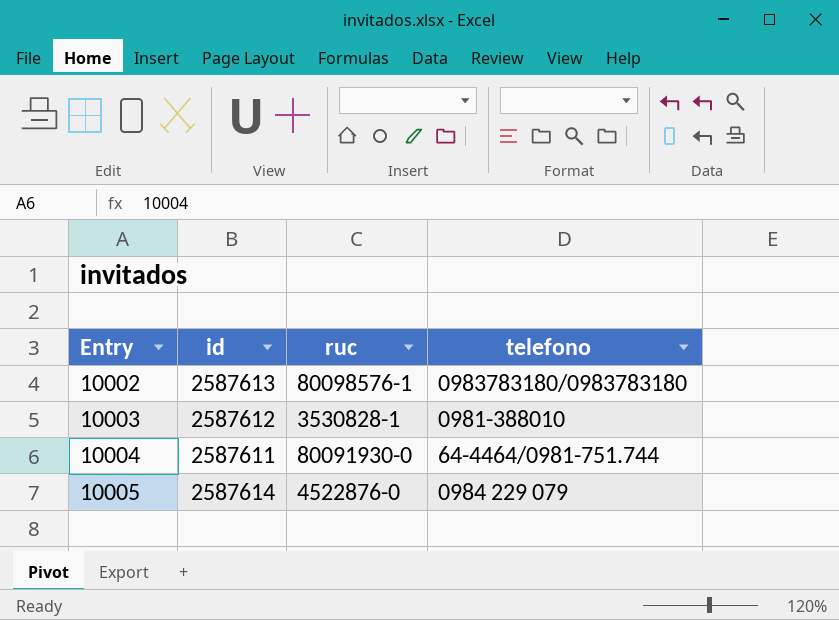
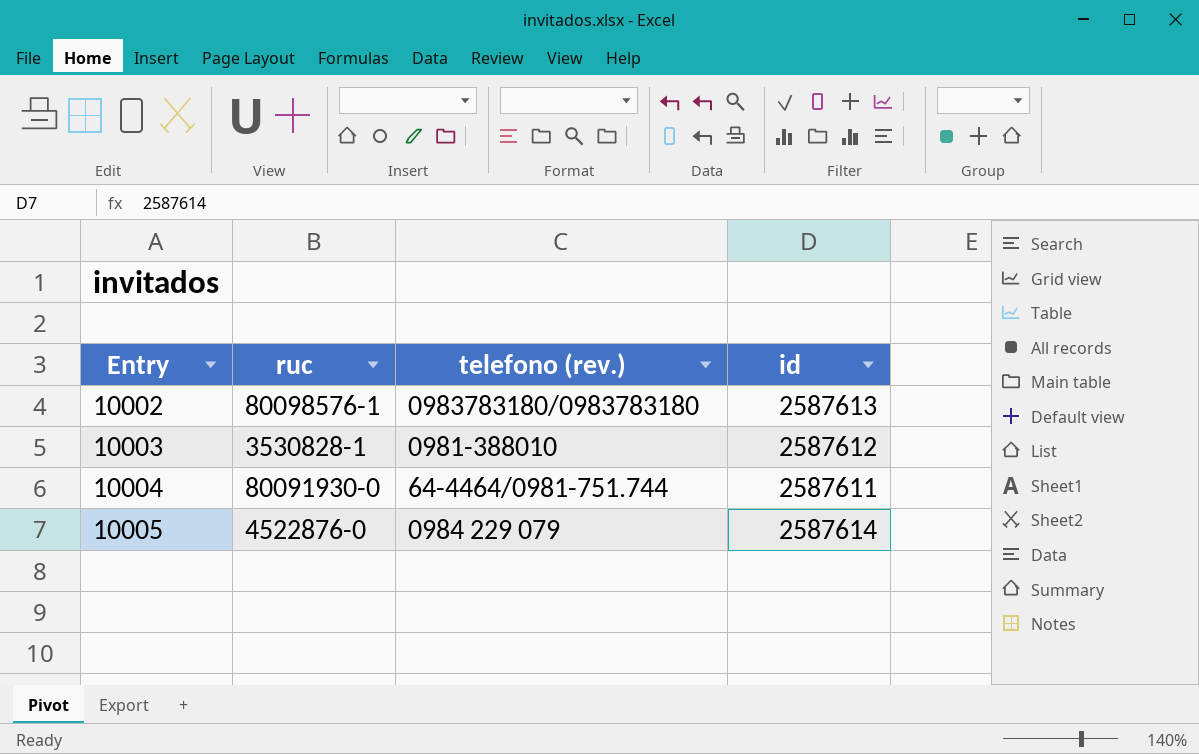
column name: telefono -> telefono (rev.)
column id | position: 2 -> 4

